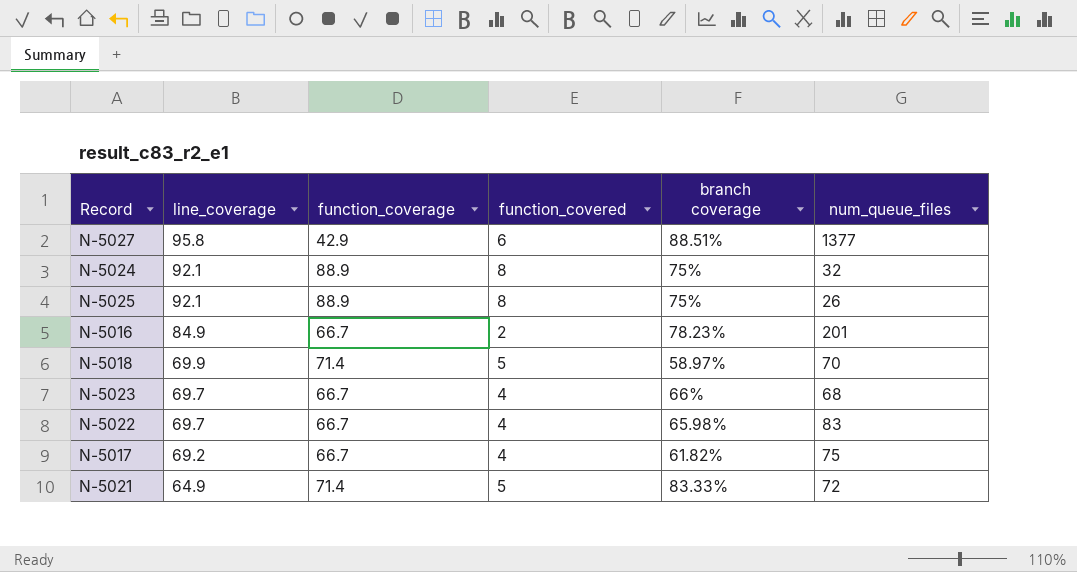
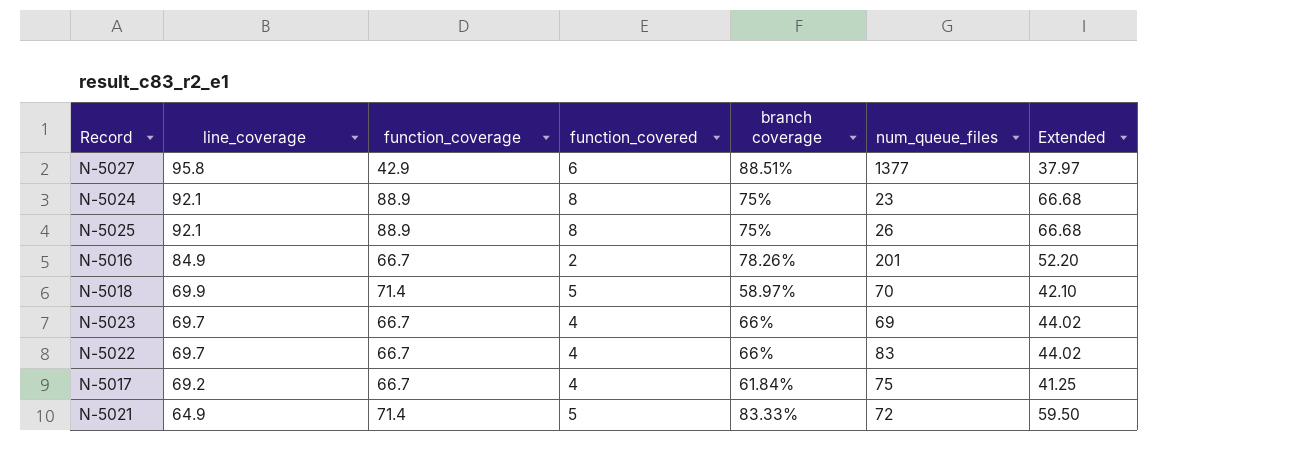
column Extended | formula: none -> [function_coverage] * [branch coverage]
N-5024 | num_queue_files: 32 -> 23
N-5016 | branch coverage: 78.23% -> 78.26%
N-5023 | num_queue_files: 68 -> 69
N-5022 | branch coverage: 65.98% -> 66%
N-5017 | branch coverage: 61.82% -> 61.84%

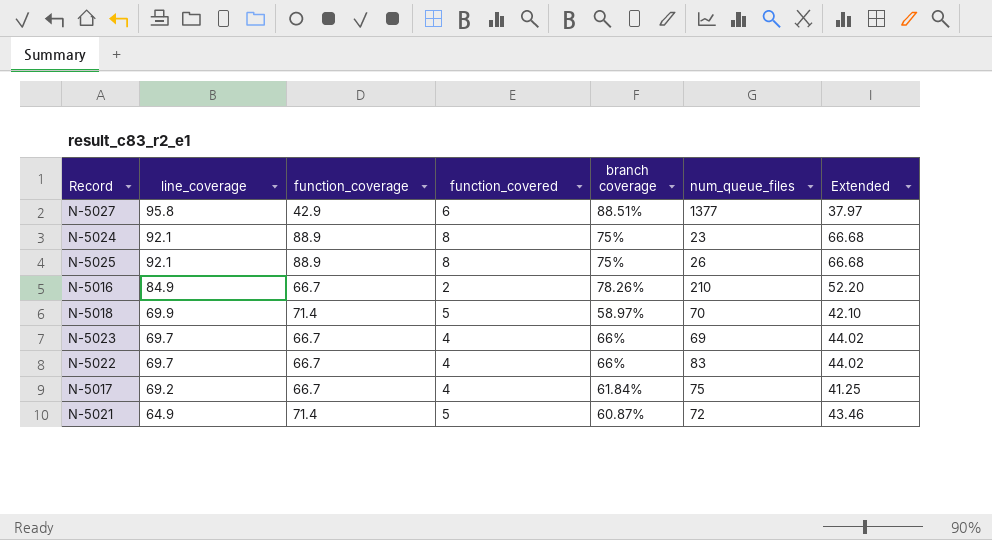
N-5016 | num_queue_files: 201 -> 210
N-5021 | branch coverage: 83.33% -> 60.87%
N-5021 | Extended: 59.50 -> 43.46

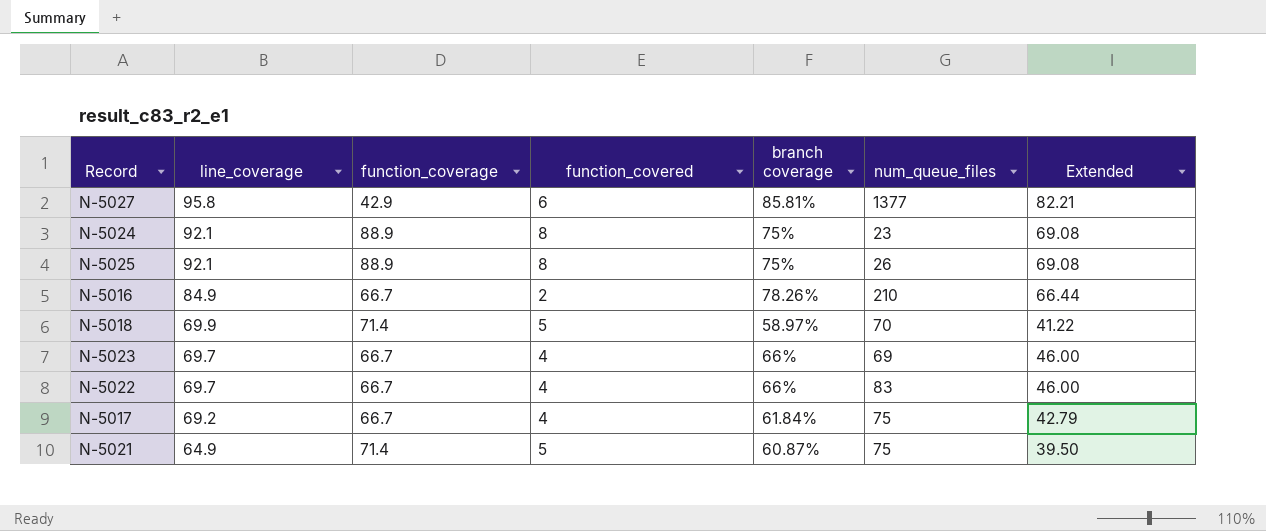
column Extended | formula: [function_coverage] * [branch coverage] -> [line_coverage] * [branch coverage]
N-5027 | branch coverage: 88.51% -> 85.81%
N-5021 | num_queue_files: 72 -> 75

